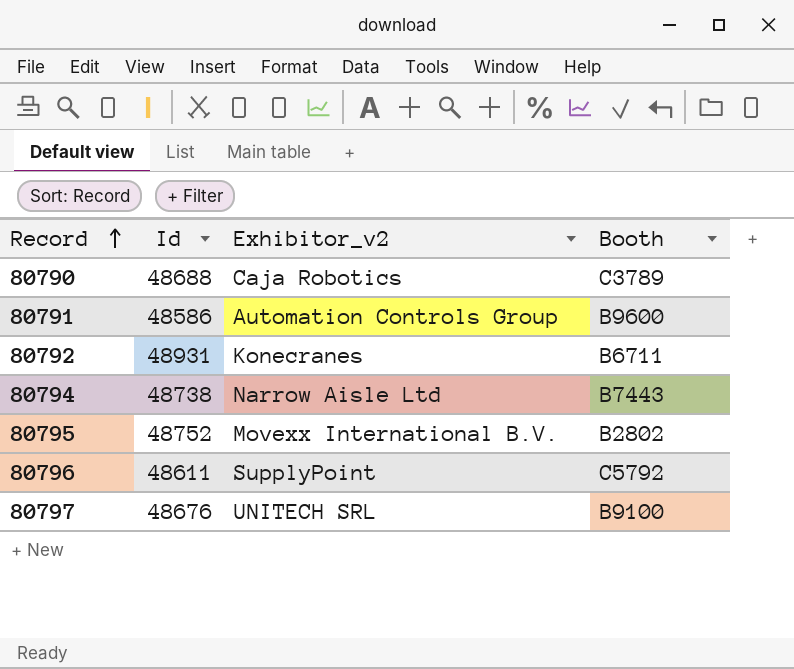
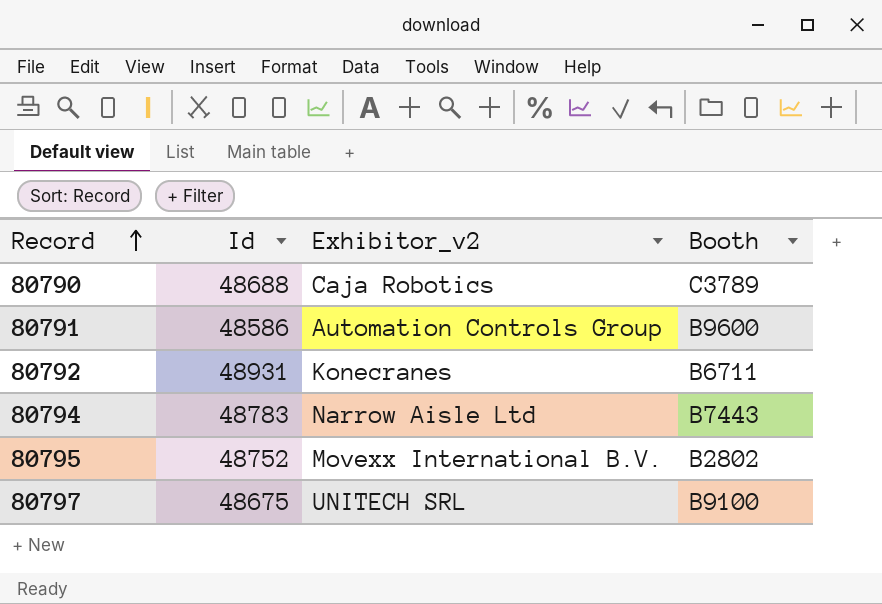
row 80796: 48611 | SupplyPoint | C5792 -> none
80794 | Id: 48738 -> 48783
80797 | Id: 48676 -> 48675

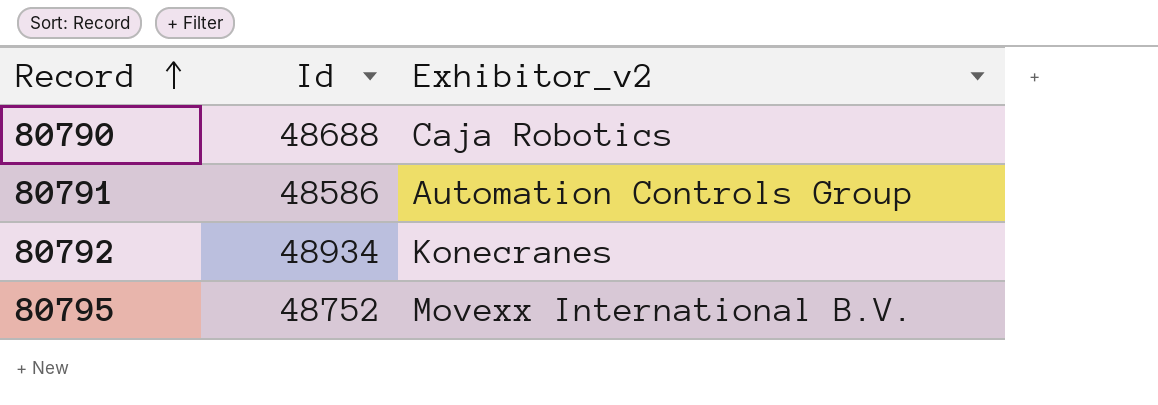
column Booth | position: 4 -> none
row 80794: 48783 | Narrow Aisle Ltd | B7443 -> none
row 80797: 48675 | UNITECH SRL | B9100 -> none
80792 | Id: 48931 -> 48934

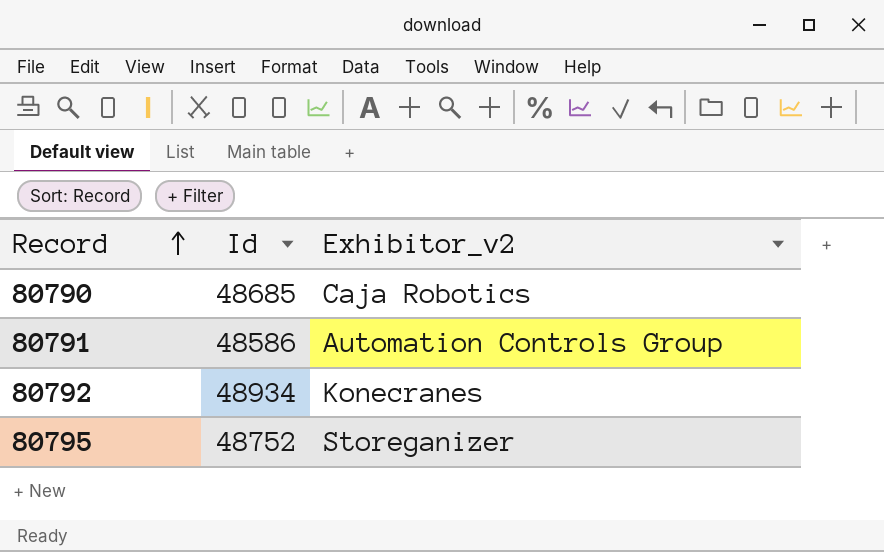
80790 | Id: 48688 -> 48685
80795 | Exhibitor_v2: Movexx International B.V. -> Storeganizer

